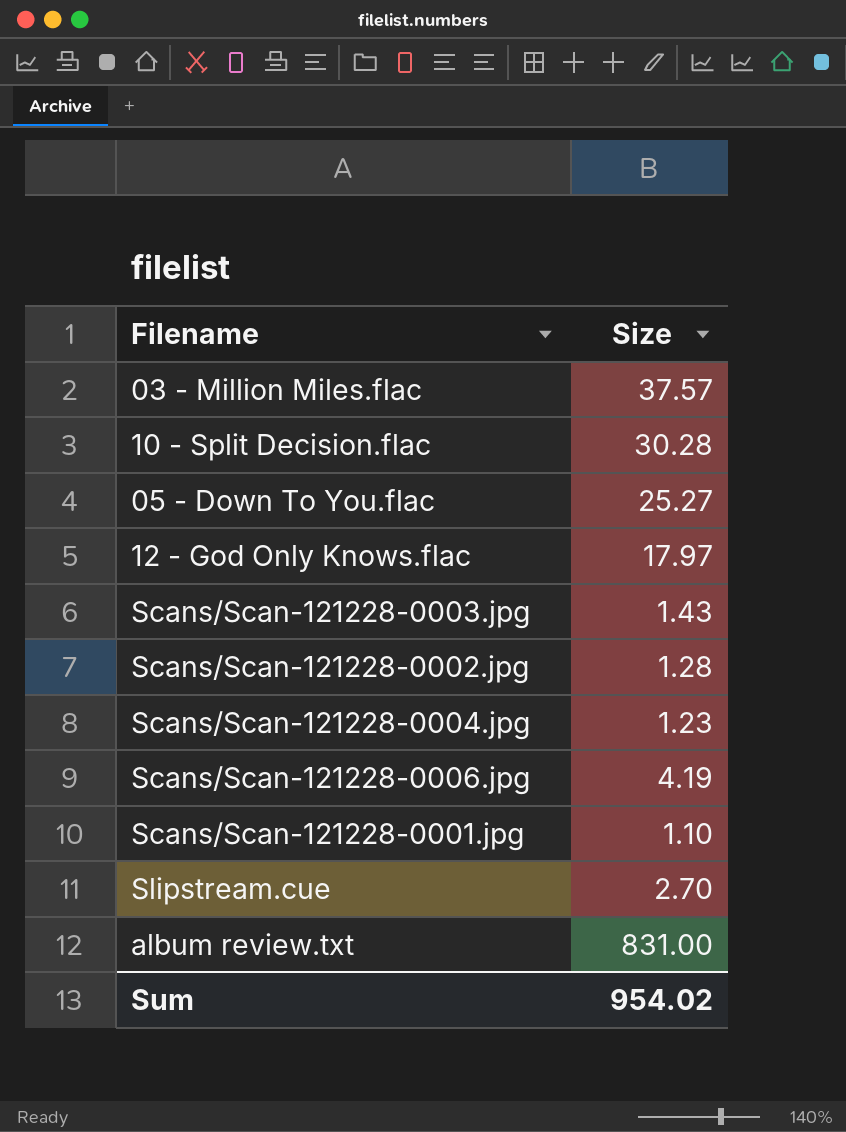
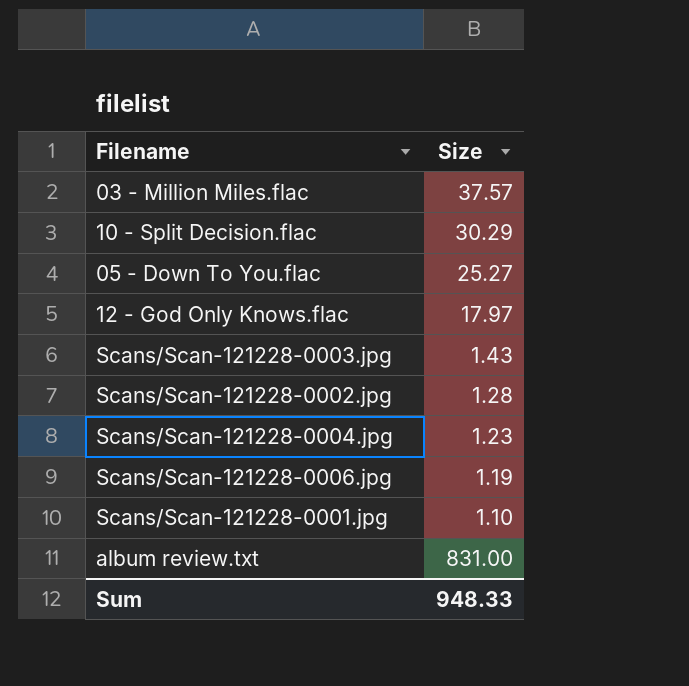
row Slipstream.cue: 2.70 -> none
10 - Split Decision.flac | Size: 30.28 -> 30.29
Scans/Scan-121228-0006.jpg | Size: 4.19 -> 1.19
Sum | Size: 954.02 -> 948.33

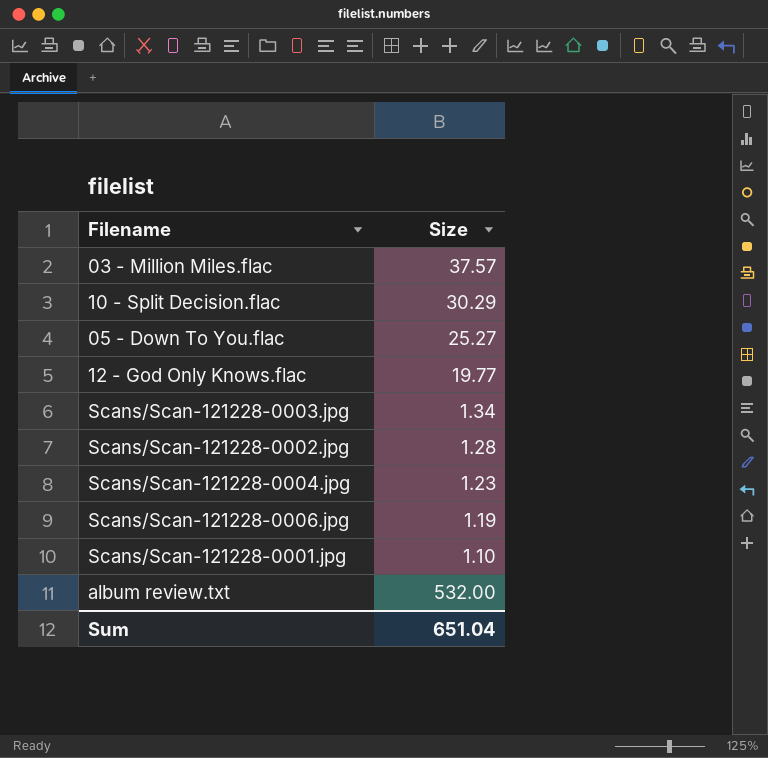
12 - God Only Knows.flac | Size: 17.97 -> 19.77
Scans/Scan-121228-0003.jpg | Size: 1.43 -> 1.34
album review.txt | Size: 831.00 -> 532.00
Sum | Size: 948.33 -> 651.04

